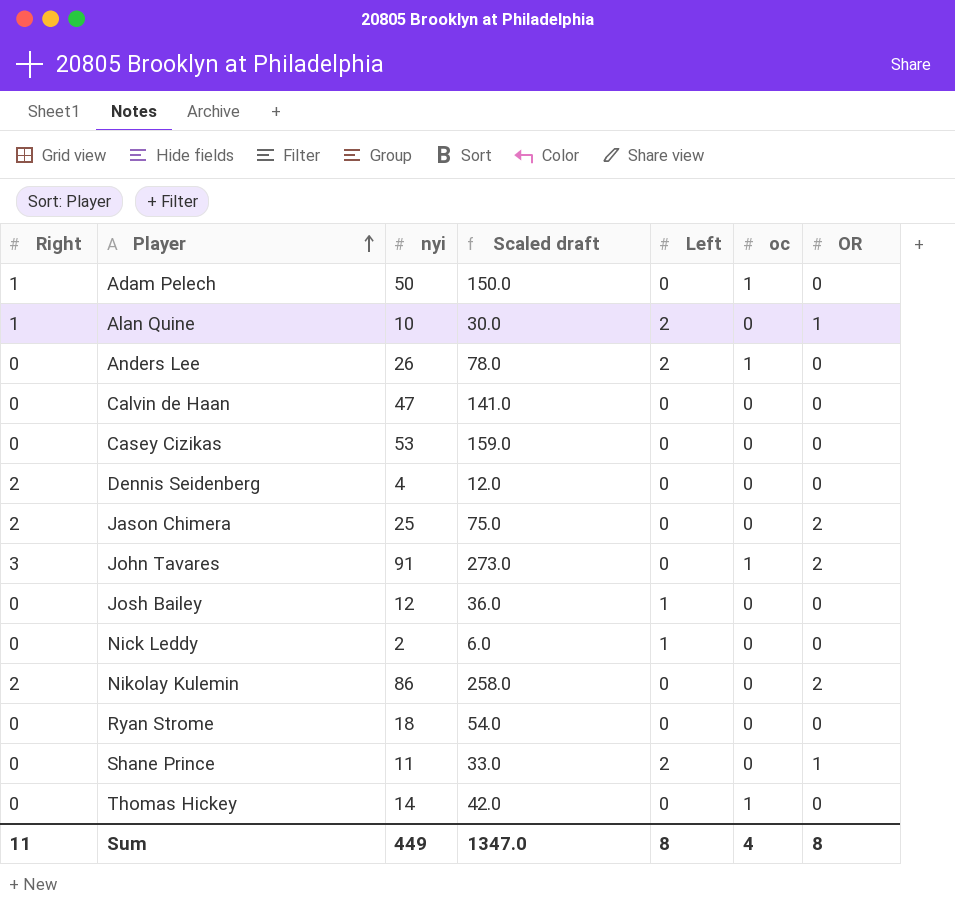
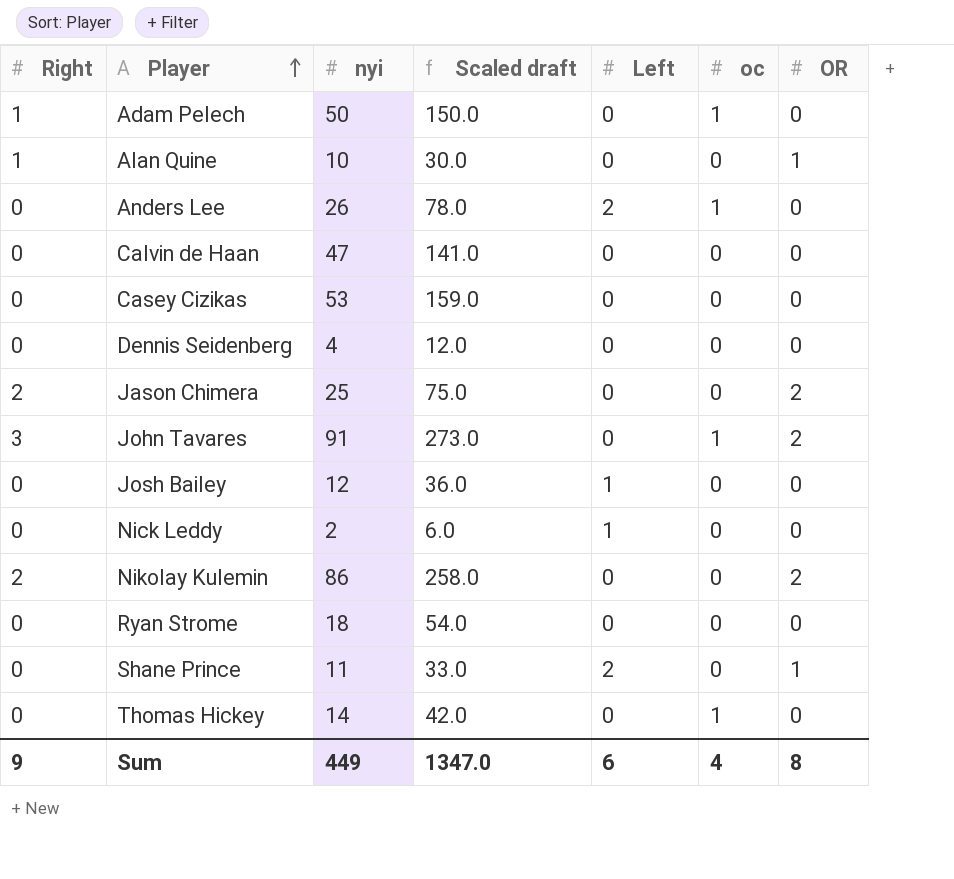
Alan Quine | Left: 2 -> 0
Dennis Seidenberg | Right: 2 -> 0
Sum | Right: 11 -> 9
Sum | Left: 8 -> 6

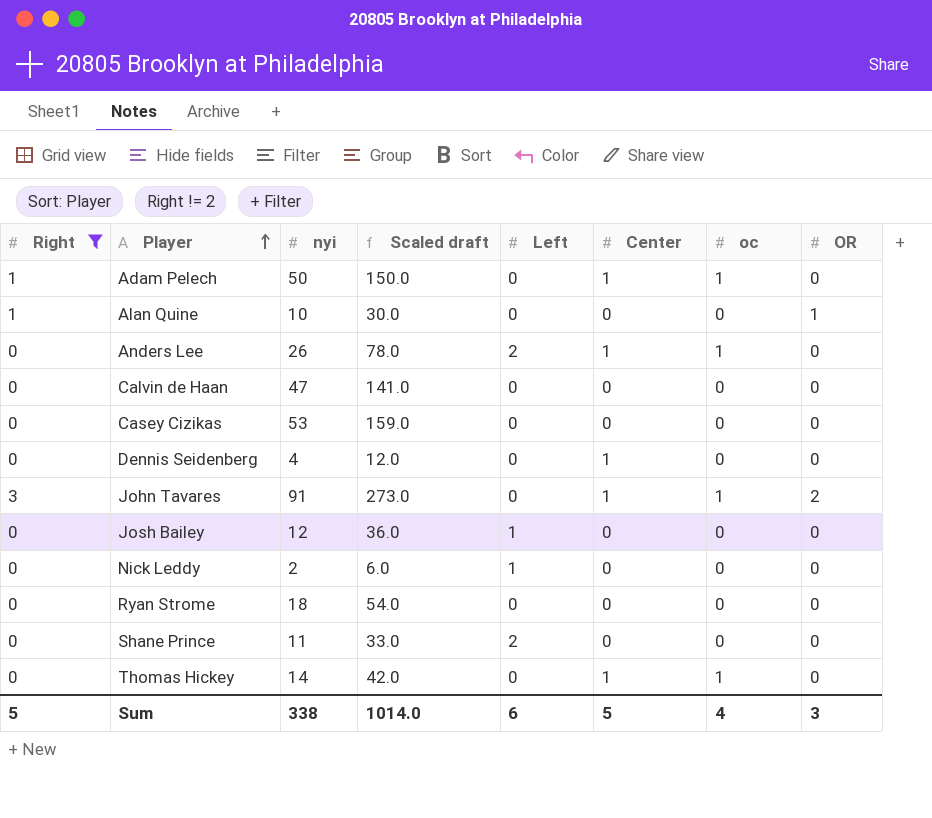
filter: none -> Right != 2
column Center | position: none -> 6
Shane Prince | OR: 1 -> 0
Sum | Right: 9 -> 5
Sum | nyi: 449 -> 338
Sum | Scaled draft: 1347.0 -> 1014.0
Sum | OR: 8 -> 3

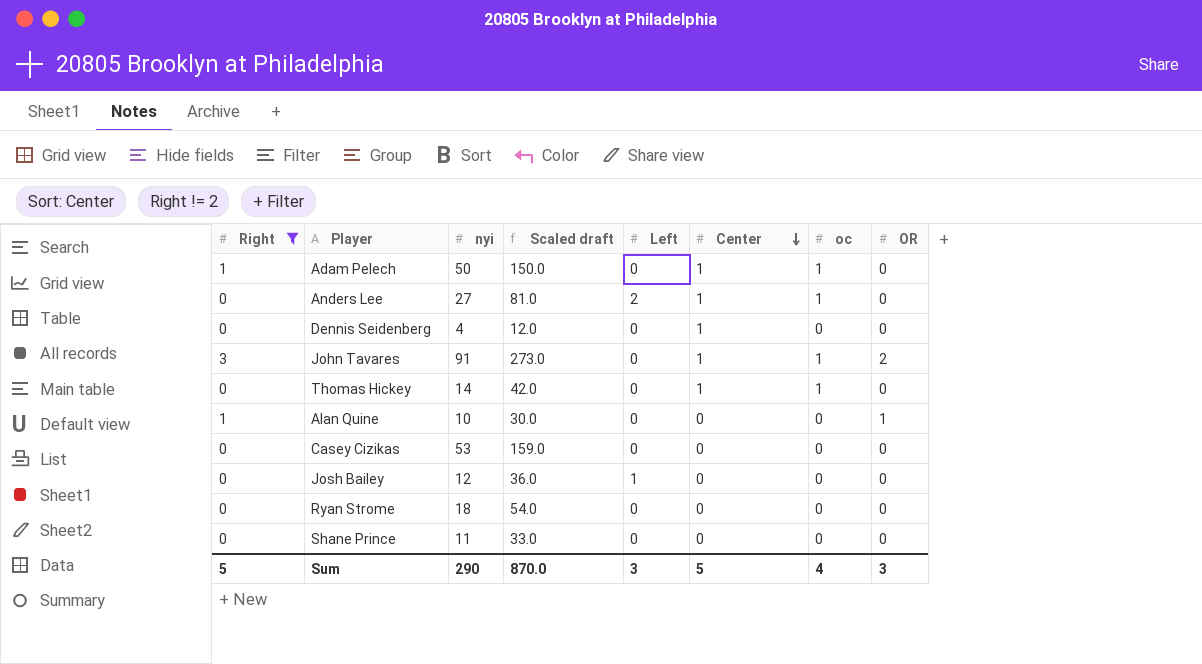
row order: Player ascending -> Center descending
row Calvin de Haan: 0 | 47 | 141.0 | 0 | 0 | 0 | 0 -> none
row Nick Leddy: 0 | 2 | 6.0 | 1 | 0 | 0 | 0 -> none
Anders Lee | nyi: 26 -> 27
Anders Lee | Scaled draft: 78.0 -> 81.0
Shane Prince | Left: 2 -> 0
Sum | nyi: 338 -> 290
Sum | Scaled draft: 1014.0 -> 870.0
Sum | Left: 6 -> 3

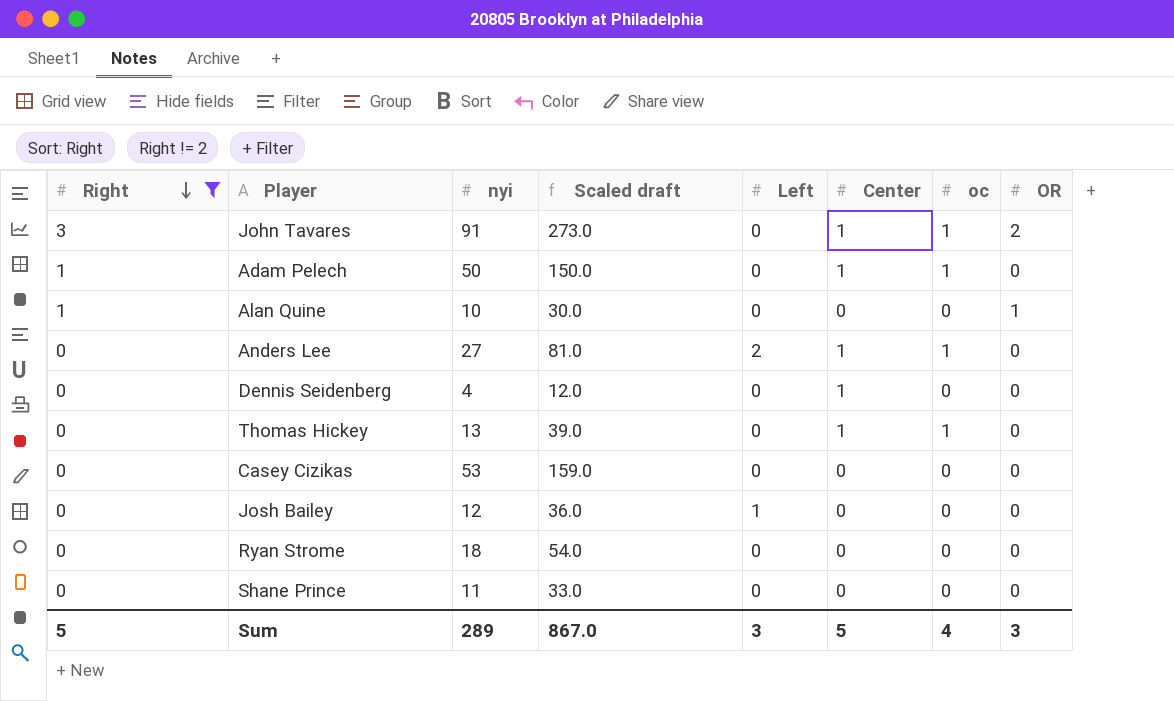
row order: Center descending -> Right descending
Thomas Hickey | nyi: 14 -> 13
Thomas Hickey | Scaled draft: 42.0 -> 39.0
Sum | nyi: 290 -> 289
Sum | Scaled draft: 870.0 -> 867.0

